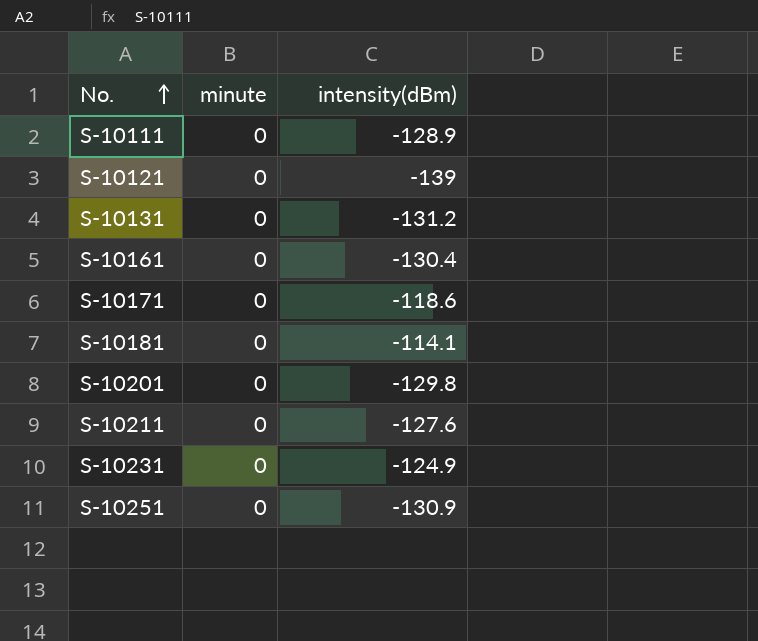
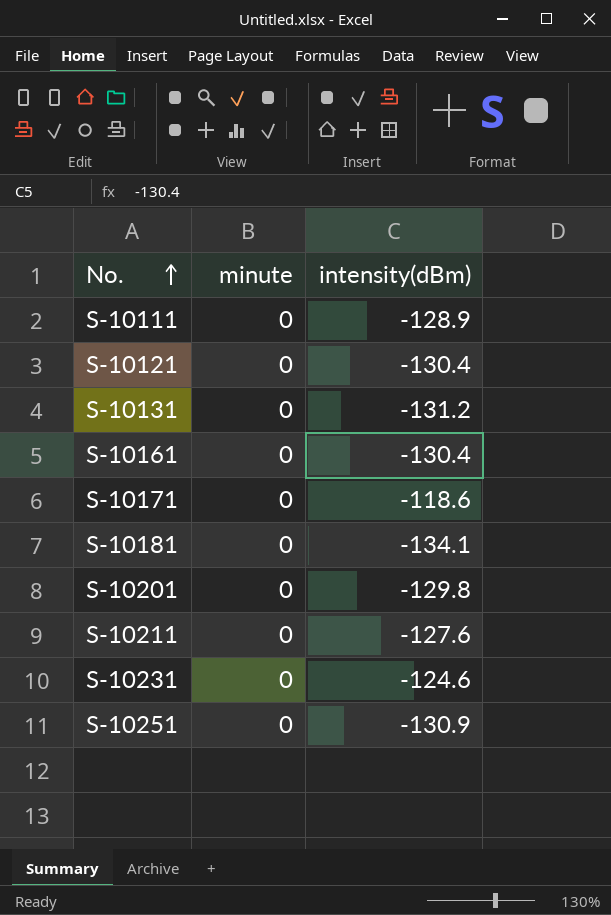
S-10121 | intensity(dBm): -139 -> -130.4
S-10181 | intensity(dBm): -114.1 -> -134.1
S-10231 | intensity(dBm): -124.9 -> -124.6

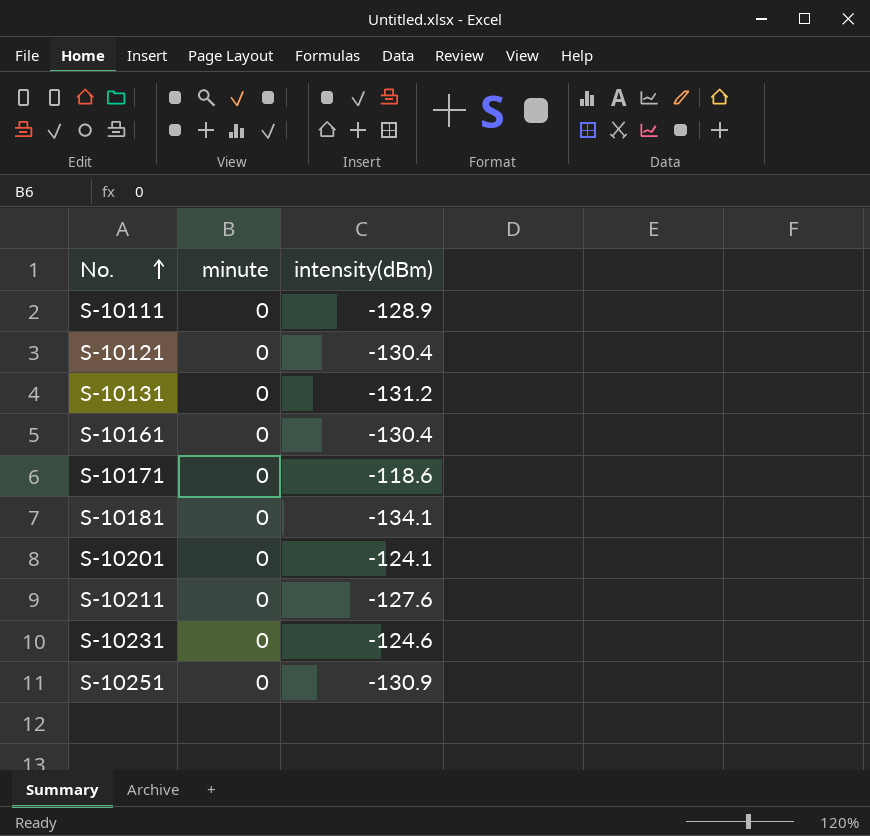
S-10201 | intensity(dBm): -129.8 -> -124.1

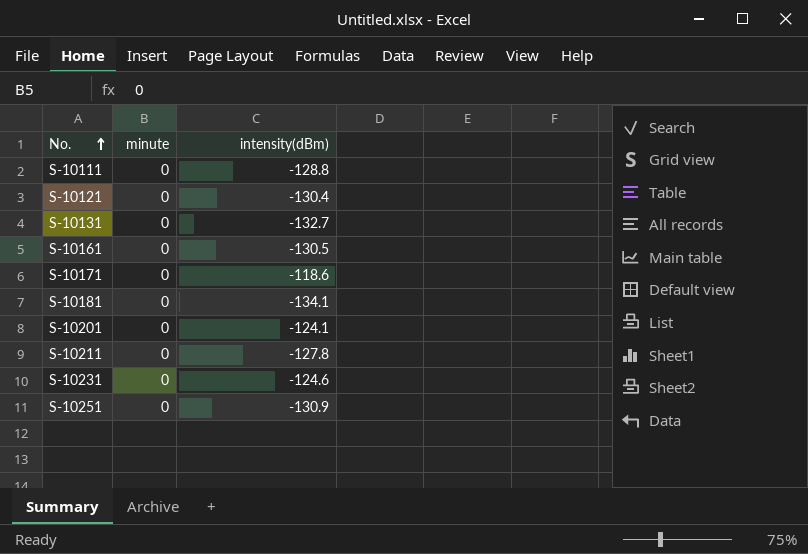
S-10111 | intensity(dBm): -128.9 -> -128.8
S-10131 | intensity(dBm): -131.2 -> -132.7
S-10161 | intensity(dBm): -130.4 -> -130.5
S-10211 | intensity(dBm): -127.6 -> -127.8

